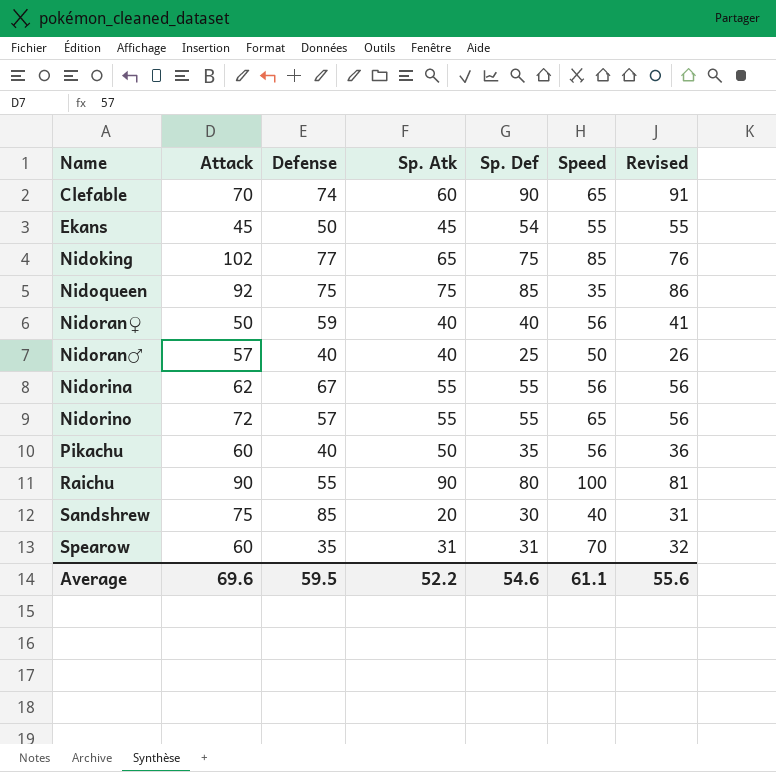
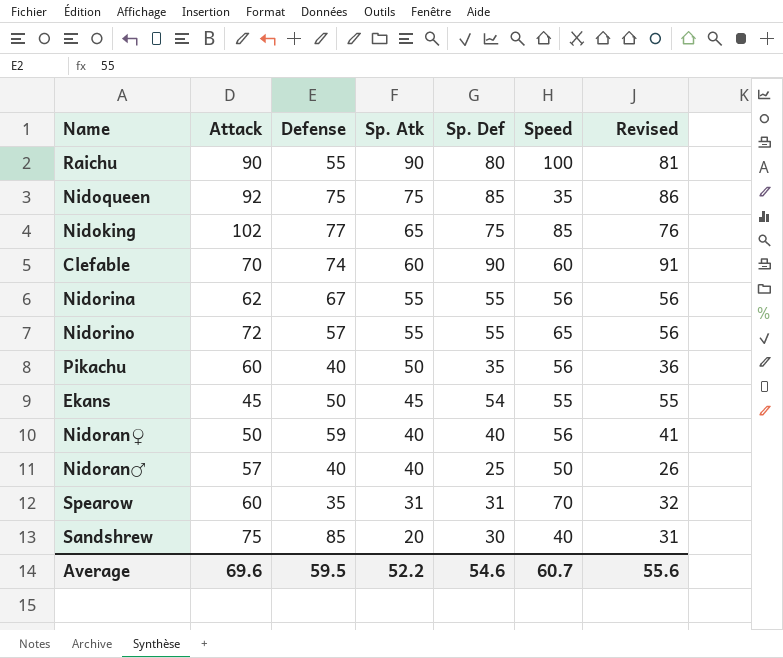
row order: Name ascending -> Sp. Atk descending
Clefable | Speed: 65 -> 60
Average | Speed: 61.1 -> 60.7

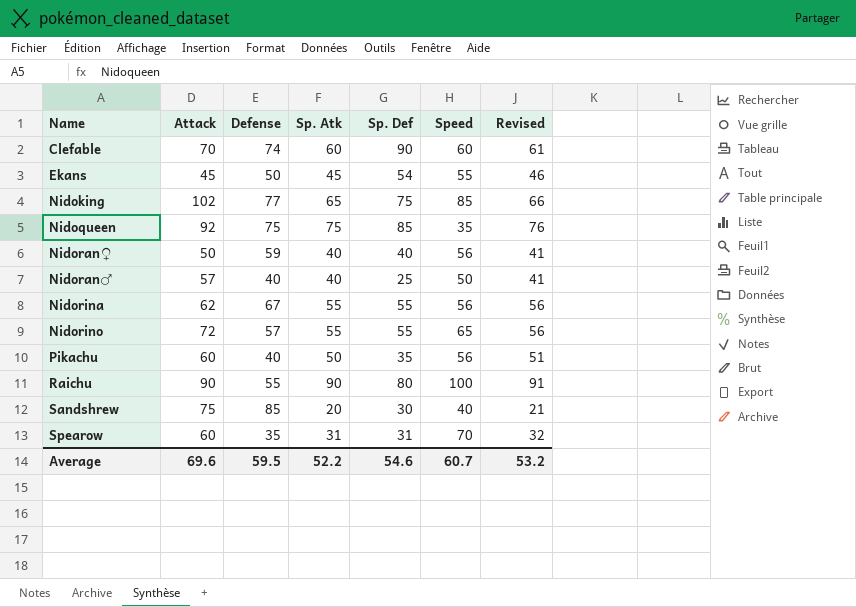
row order: Sp. Atk descending -> Name ascending
column Revised | formula: [Sp. Def] + 1 -> [Sp. Atk] + 1
Average | Revised: 55.6 -> 53.2

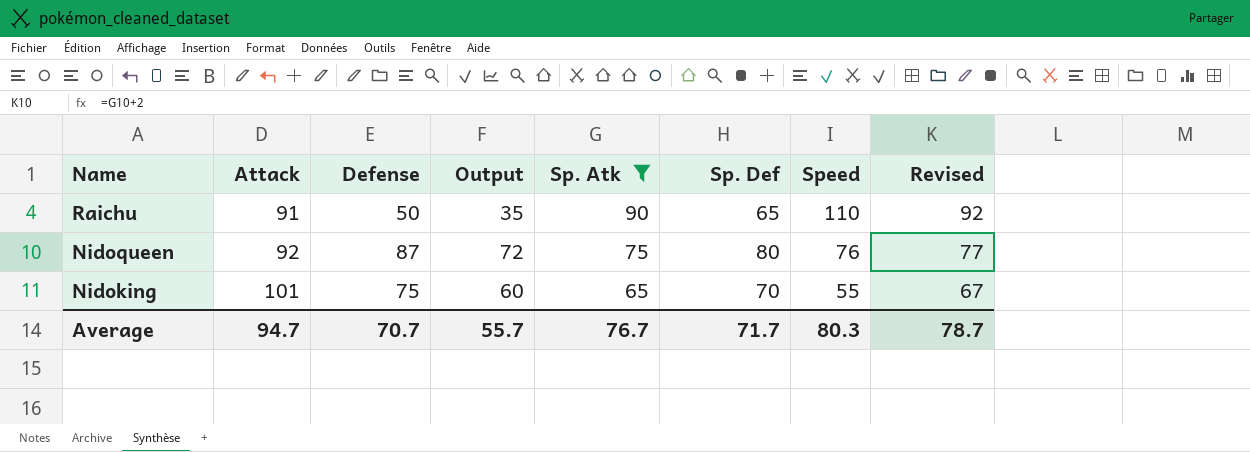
filter: none -> Sp. Atk >= 65
row order: Name ascending -> Name descending
column Output | formula: none -> [Defense] - 15
column Revised | formula: [Sp. Atk] + 1 -> [Sp. Atk] + 2
Raichu | Attack: 90 -> 91
Raichu | Defense: 55 -> 50
Raichu | Sp. Def: 80 -> 65
Raichu | Speed: 100 -> 110
Nidoqueen | Defense: 75 -> 87
Nidoqueen | Sp. Def: 85 -> 80
Nidoqueen | Speed: 35 -> 76
Nidoking | Attack: 102 -> 101
Nidoking | Defense: 77 -> 75
Nidoking | Sp. Def: 75 -> 70
Nidoking | Speed: 85 -> 55
Average | Attack: 69.6 -> 94.7
Average | Defense: 59.5 -> 70.7
Average | Sp. Atk: 52.2 -> 76.7
Average | Sp. Def: 54.6 -> 71.7
Average | Speed: 60.7 -> 80.3
Average | Revised: 53.2 -> 78.7

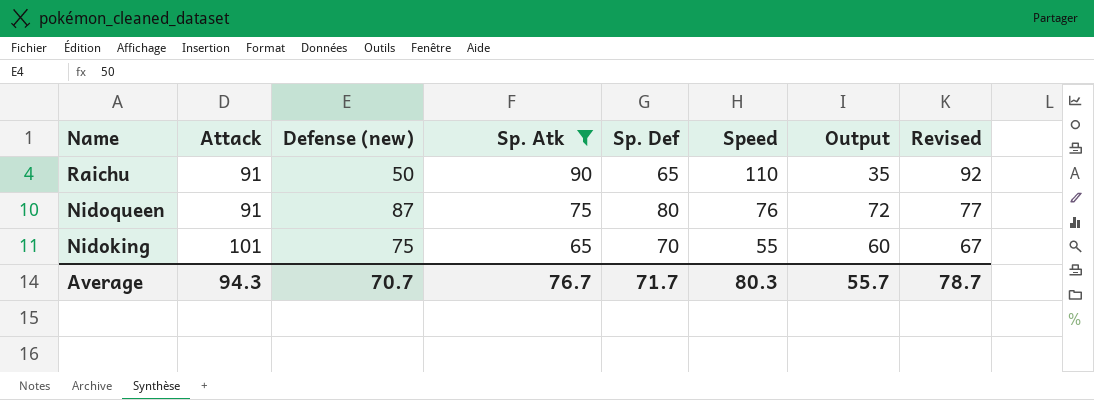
column name: Defense -> Defense (new)
column Output | position: 4 -> 7
Nidoqueen | Attack: 92 -> 91
Average | Attack: 94.7 -> 94.3

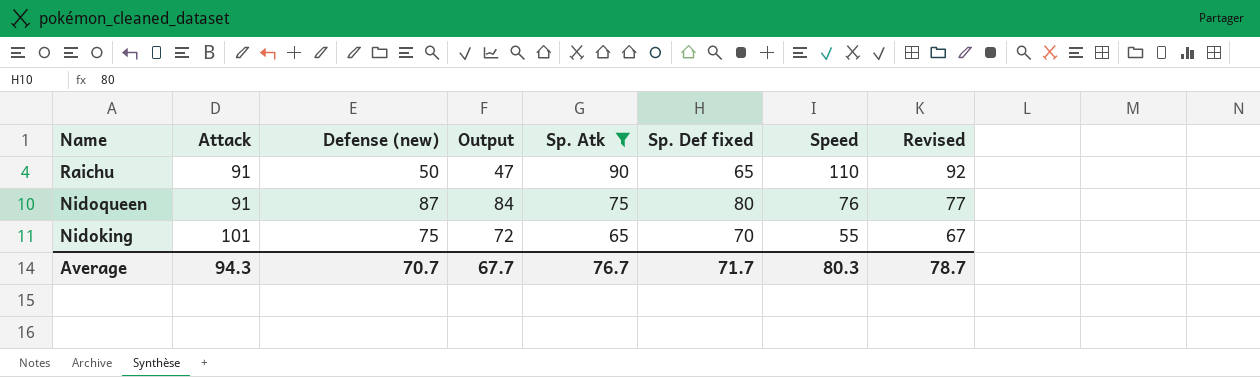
column Output | formula: [Defense (new)] - 15 -> [Defense (new)] - 3
column Output | position: 7 -> 4
column name: Sp. Def -> Sp. Def fixed
Average | Output: 55.7 -> 67.7

